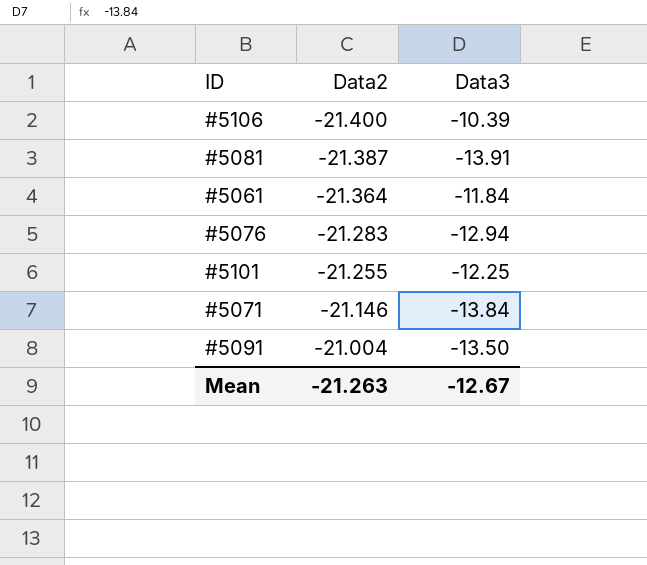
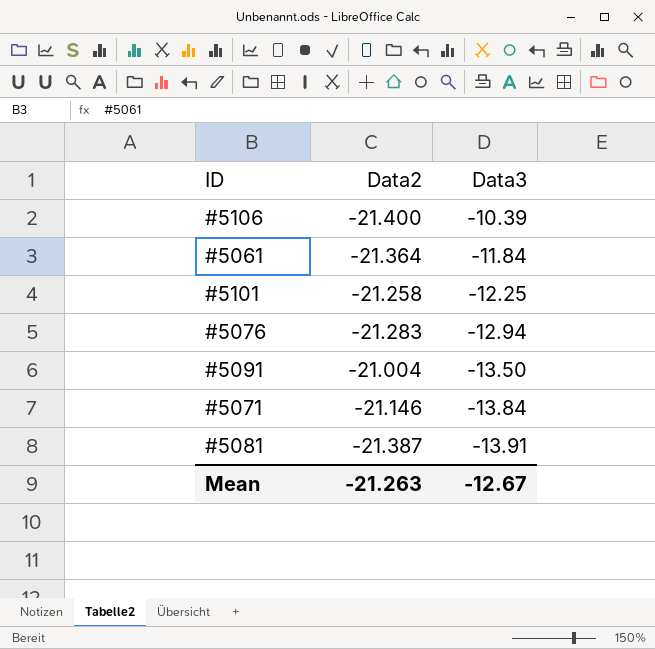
row order: Data2 ascending -> Data3 descending
#5101 | Data2: -21.255 -> -21.258

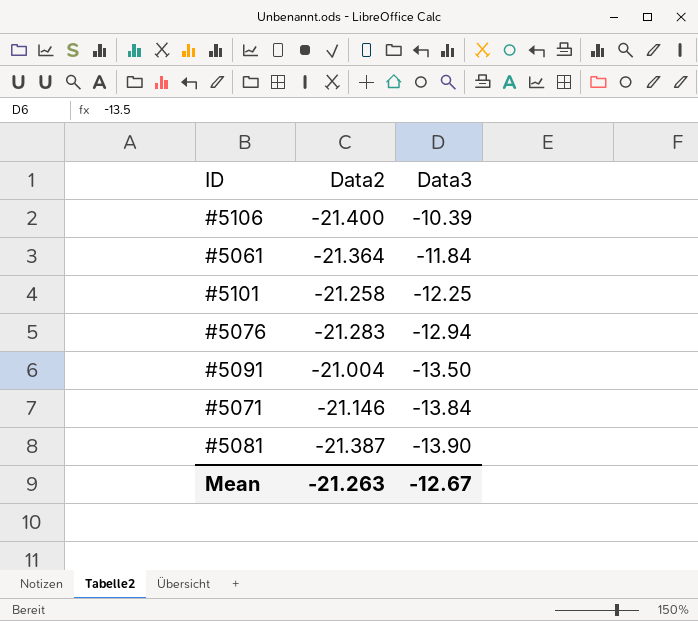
#5081 | Data3: -13.91 -> -13.90

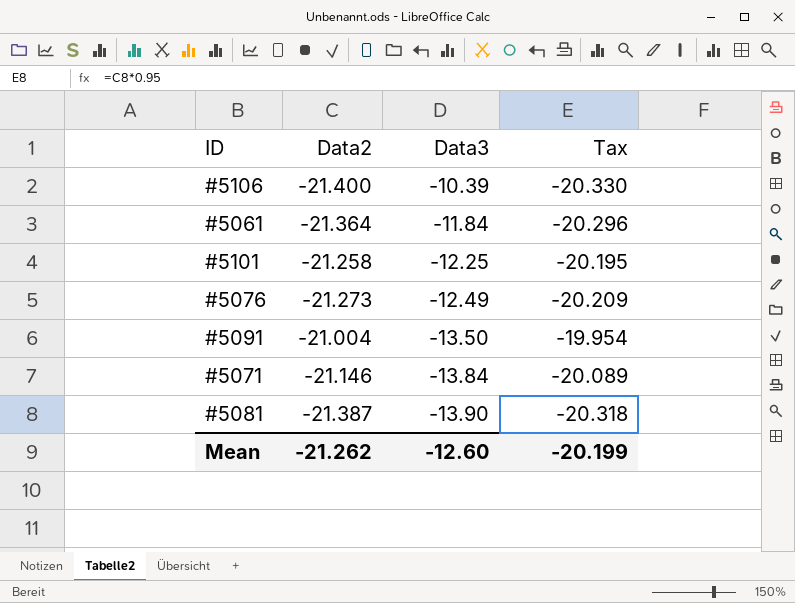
column Tax | formula: none -> [Data2] * 0.95
#5076 | Data2: -21.283 -> -21.273
#5076 | Data3: -12.94 -> -12.49
Mean | Data2: -21.263 -> -21.262
Mean | Data3: -12.67 -> -12.60

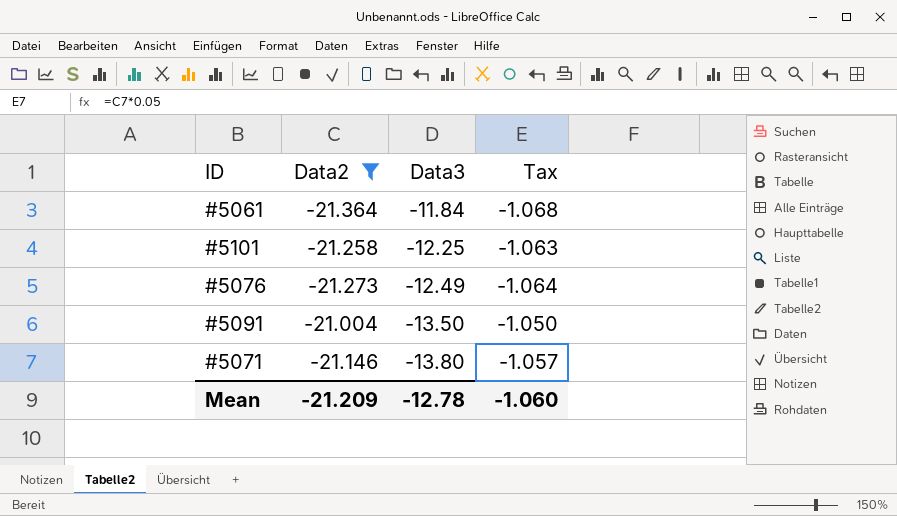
filter: none -> Data2 >= -21.364
column Tax | formula: [Data2] * 0.95 -> [Data2] * 0.05
#5071 | Data3: -13.84 -> -13.80
Mean | Data2: -21.262 -> -21.209
Mean | Data3: -12.60 -> -12.78
Mean | Tax: -20.199 -> -1.060

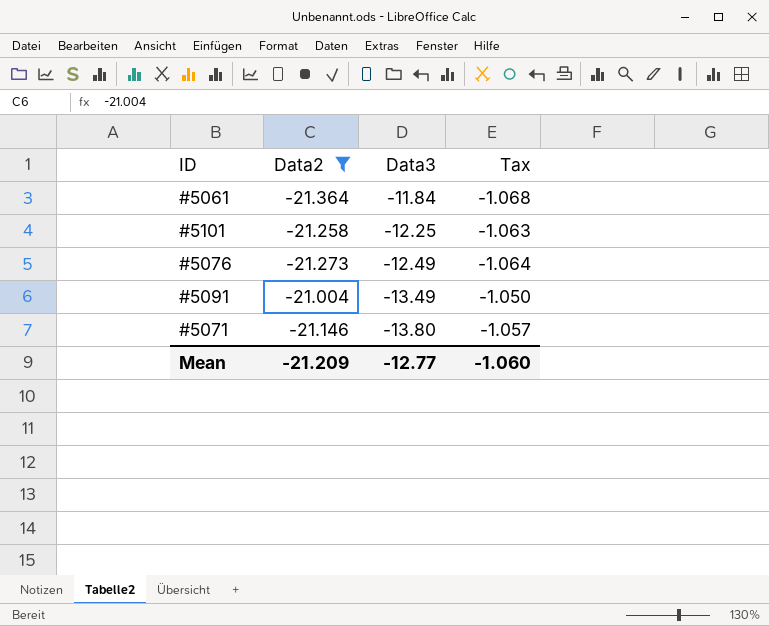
#5091 | Data3: -13.50 -> -13.49
Mean | Data3: -12.78 -> -12.77

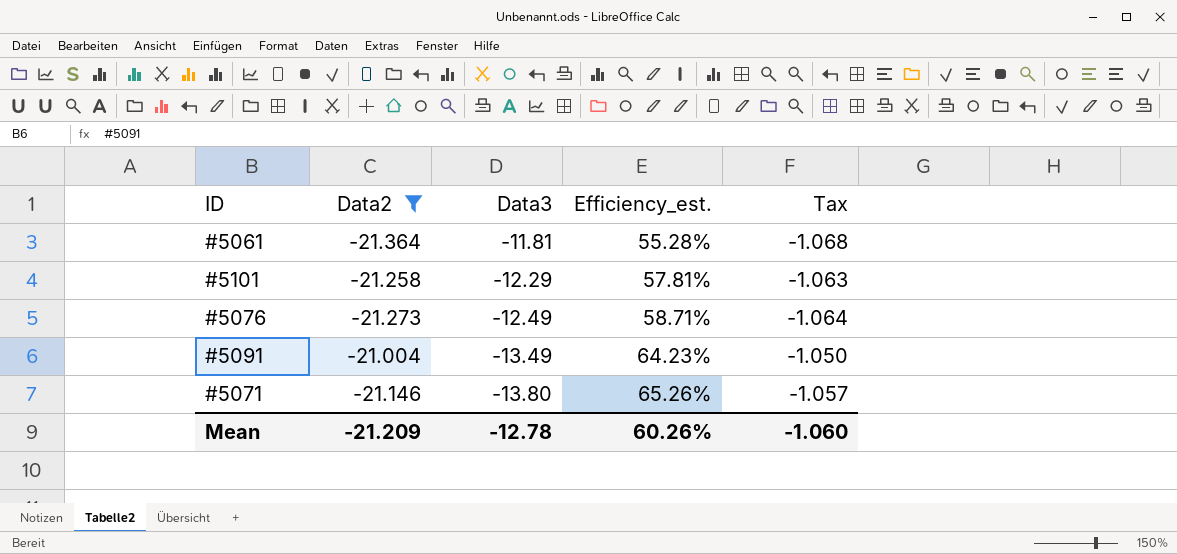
column Efficiency_est. | formula: none -> [Data3] / [Data2]
#5061 | Data3: -11.84 -> -11.81
#5101 | Data3: -12.25 -> -12.29
Mean | Data3: -12.77 -> -12.78

